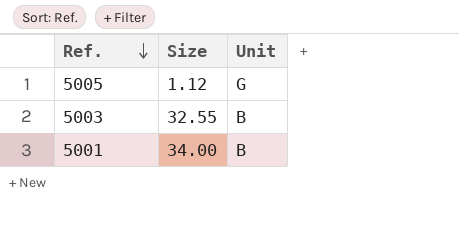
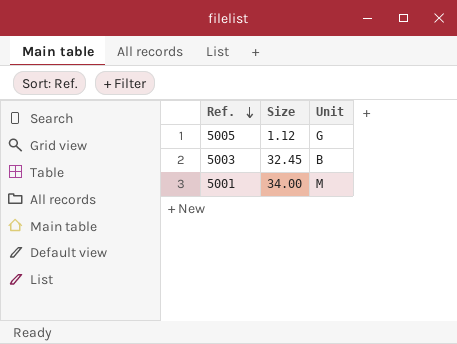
5003 | Size: 32.55 -> 32.45
5001 | Unit: B -> M

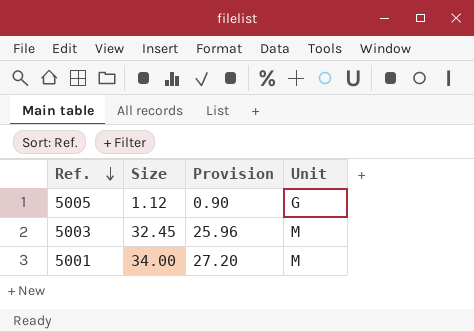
column Provision | formula: none -> [Size] * 0.8
5003 | Unit: B -> M

